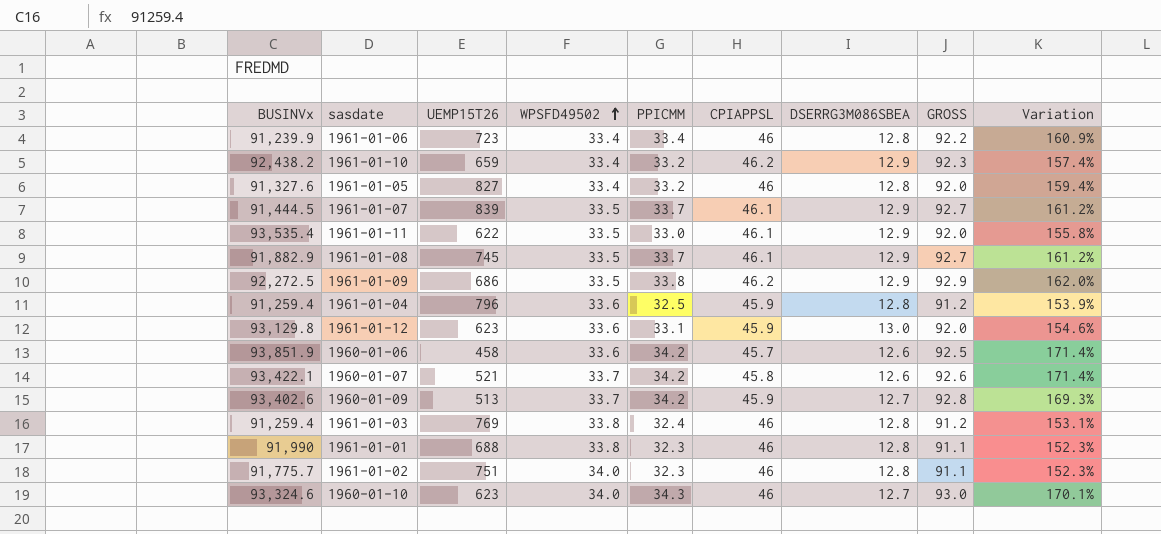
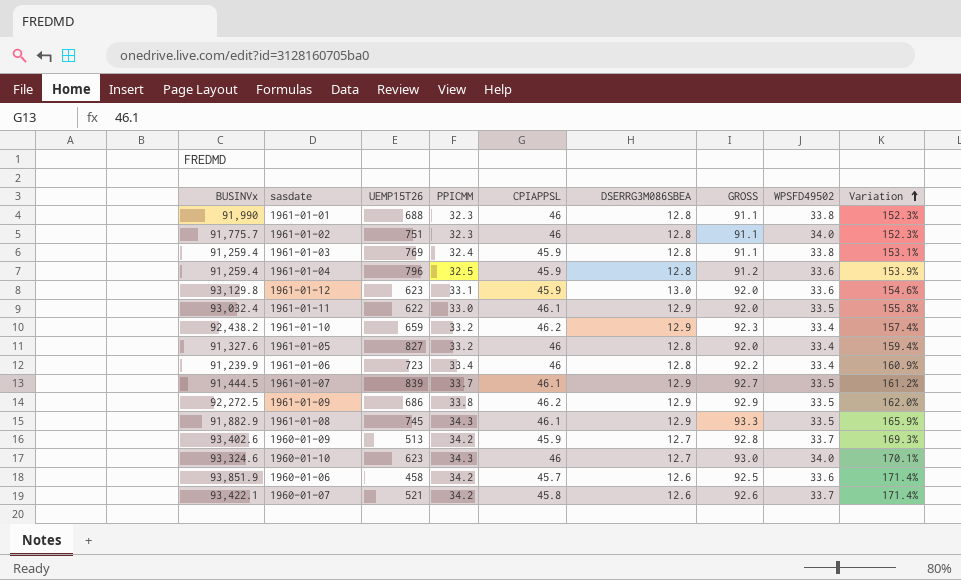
row order: WPSFD49502 ascending -> Variation ascending
column WPSFD49502 | position: 4 -> 8
1961-01-03 | CPIAPPSL: 46 -> 45.9
1961-01-03 | GROSS: 91.2 -> 91.1
1961-01-11 | BUSINVx: 93,535.4 -> 93,032.4
1961-01-08 | PPICMM: 33.7 -> 34.3
1961-01-08 | GROSS: 92.7 -> 93.3
1961-01-08 | Variation: 161.2% -> 165.9%

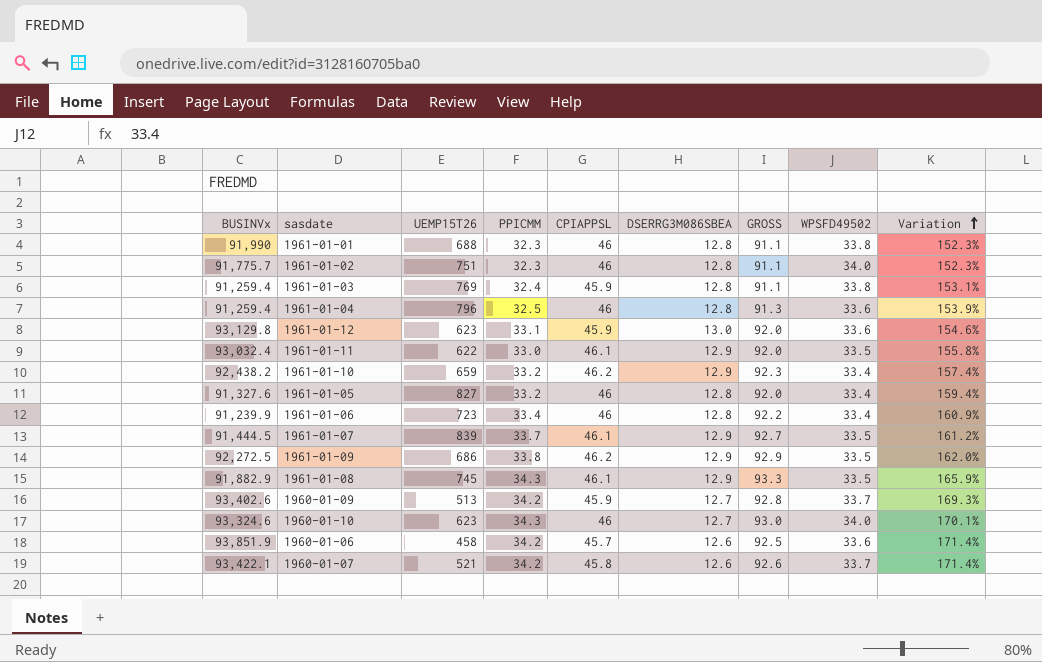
1961-01-04 | CPIAPPSL: 45.9 -> 46
1961-01-04 | GROSS: 91.2 -> 91.3

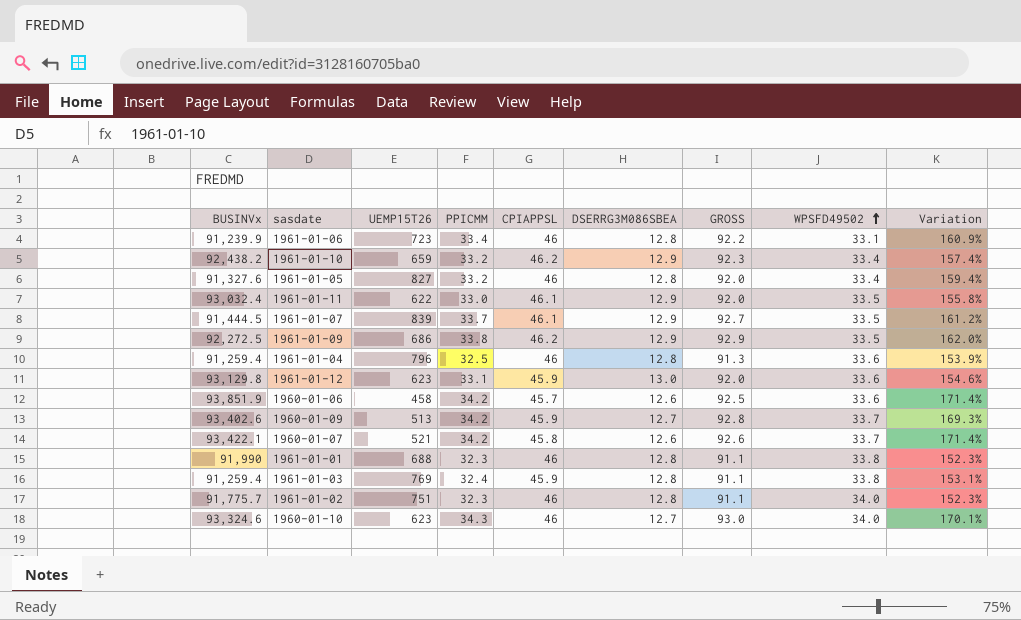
row order: Variation ascending -> WPSFD49502 ascending
row 1961-01-08: 91,882.9 | 745 | 34.3 | 46.1 | 12.9 | 93.3 | 33.5 | 165.9% -> none
1961-01-06 | WPSFD49502: 33.4 -> 33.1

